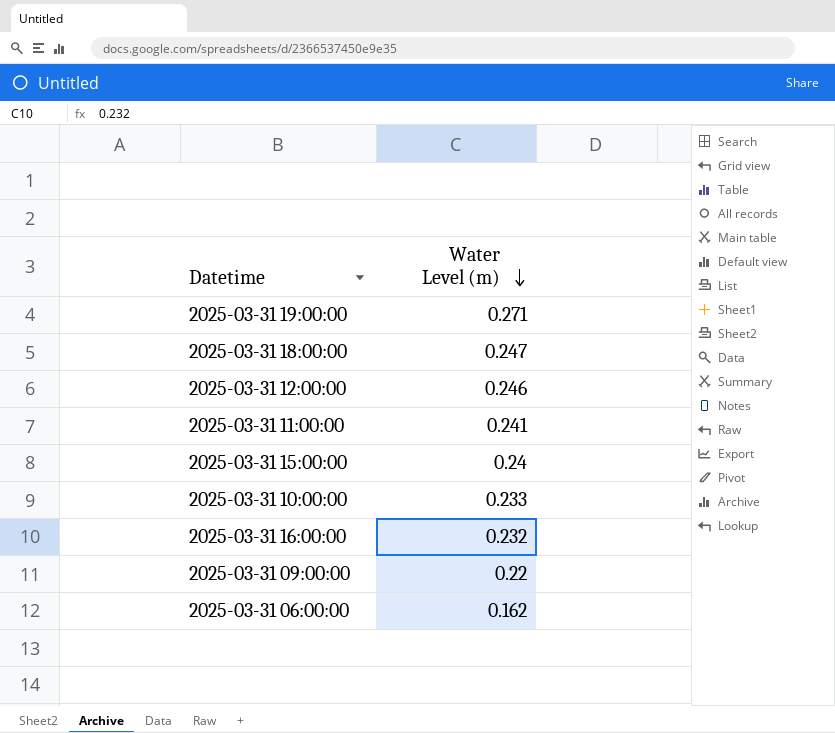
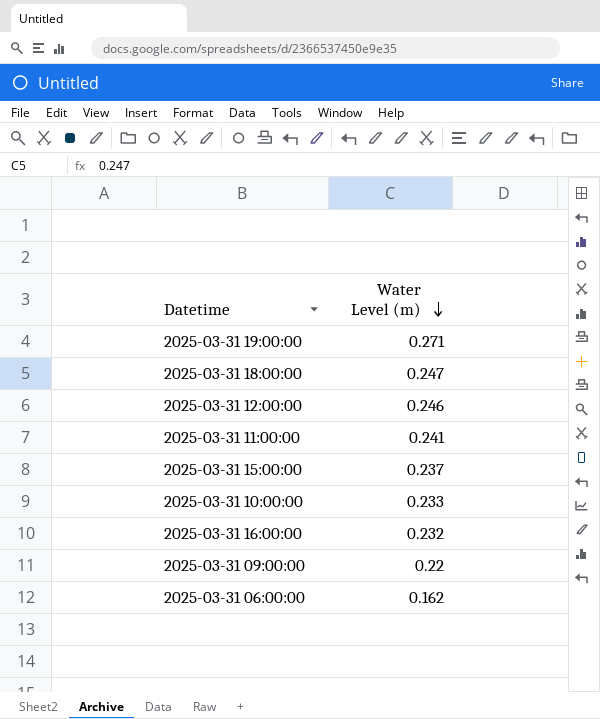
2025-03-31 15:00:00 | Water Level (m): 0.24 -> 0.237

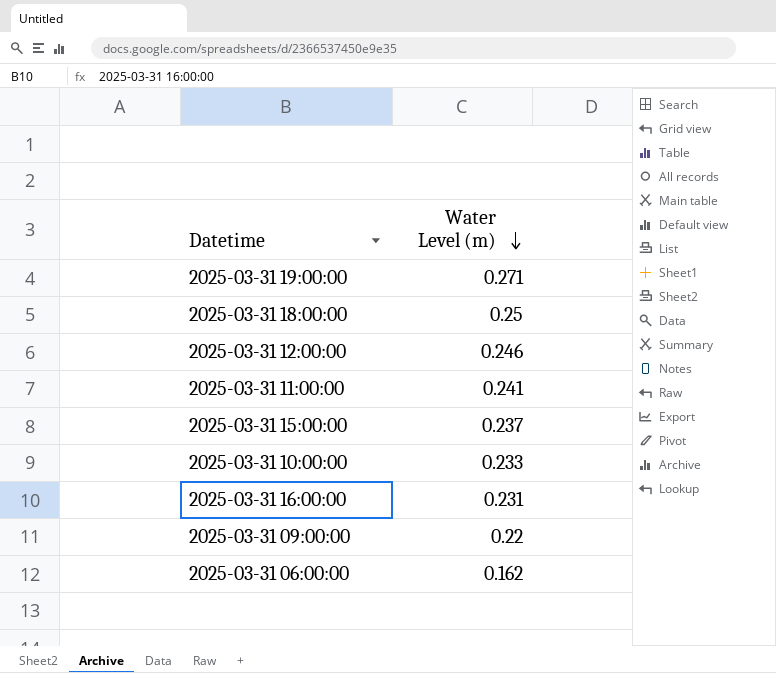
2025-03-31 18:00:00 | Water Level (m): 0.247 -> 0.25
2025-03-31 16:00:00 | Water Level (m): 0.232 -> 0.231

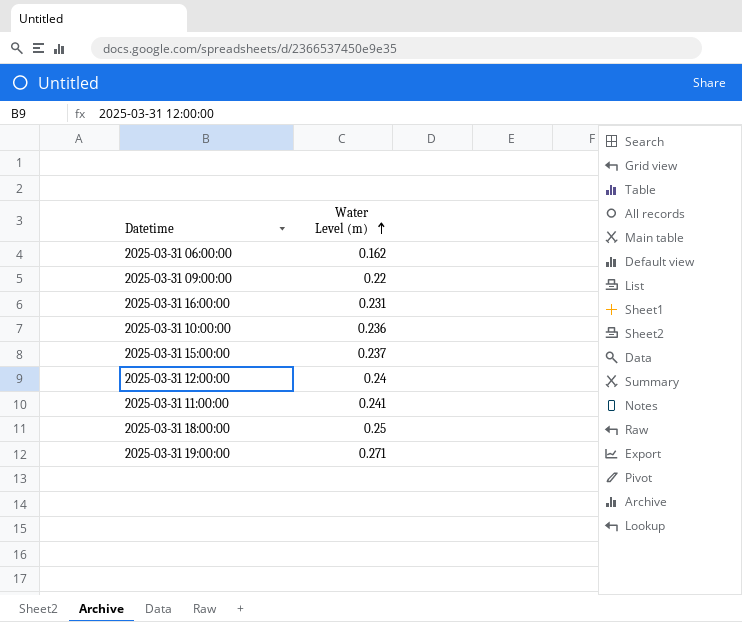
row order: Water Level (m) descending -> Water Level (m) ascending
2025-03-31 10:00:00 | Water Level (m): 0.233 -> 0.236
2025-03-31 12:00:00 | Water Level (m): 0.246 -> 0.24

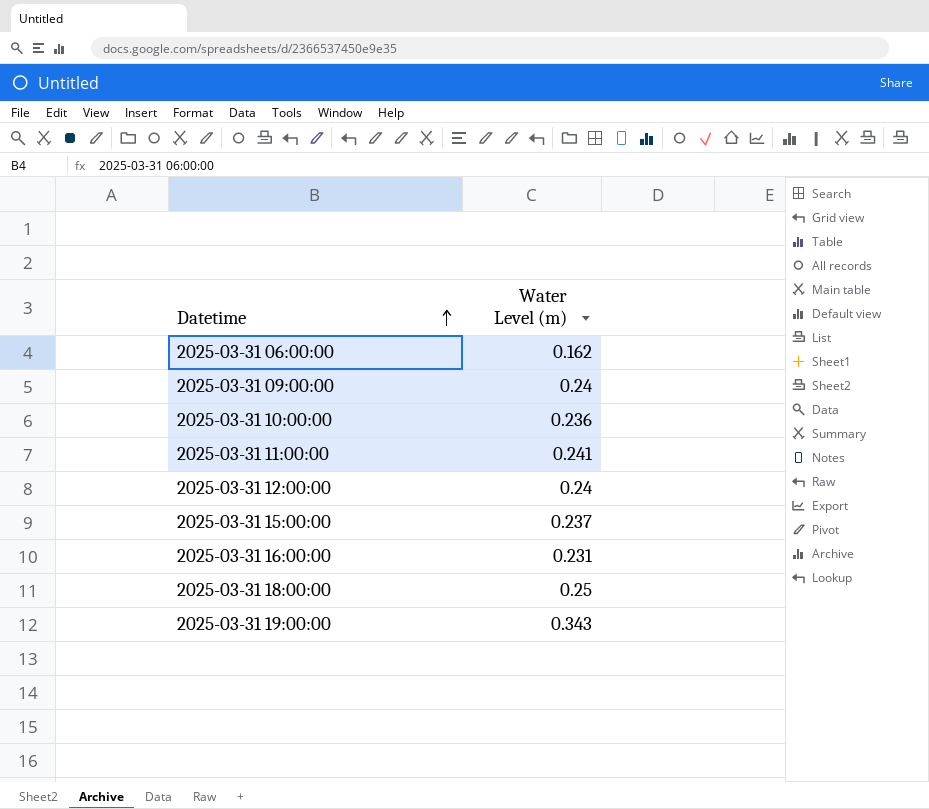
row order: Water Level (m) ascending -> Datetime ascending
2025-03-31 09:00:00 | Water Level (m): 0.22 -> 0.24
2025-03-31 19:00:00 | Water Level (m): 0.271 -> 0.343

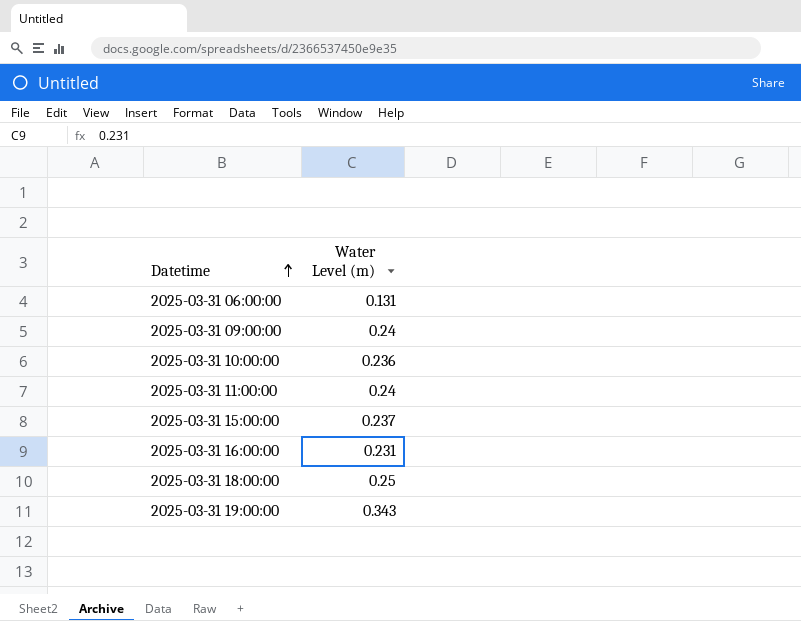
row 2025-03-31 12:00:00: 0.24 -> none
2025-03-31 06:00:00 | Water Level (m): 0.162 -> 0.131
2025-03-31 11:00:00 | Water Level (m): 0.241 -> 0.24

